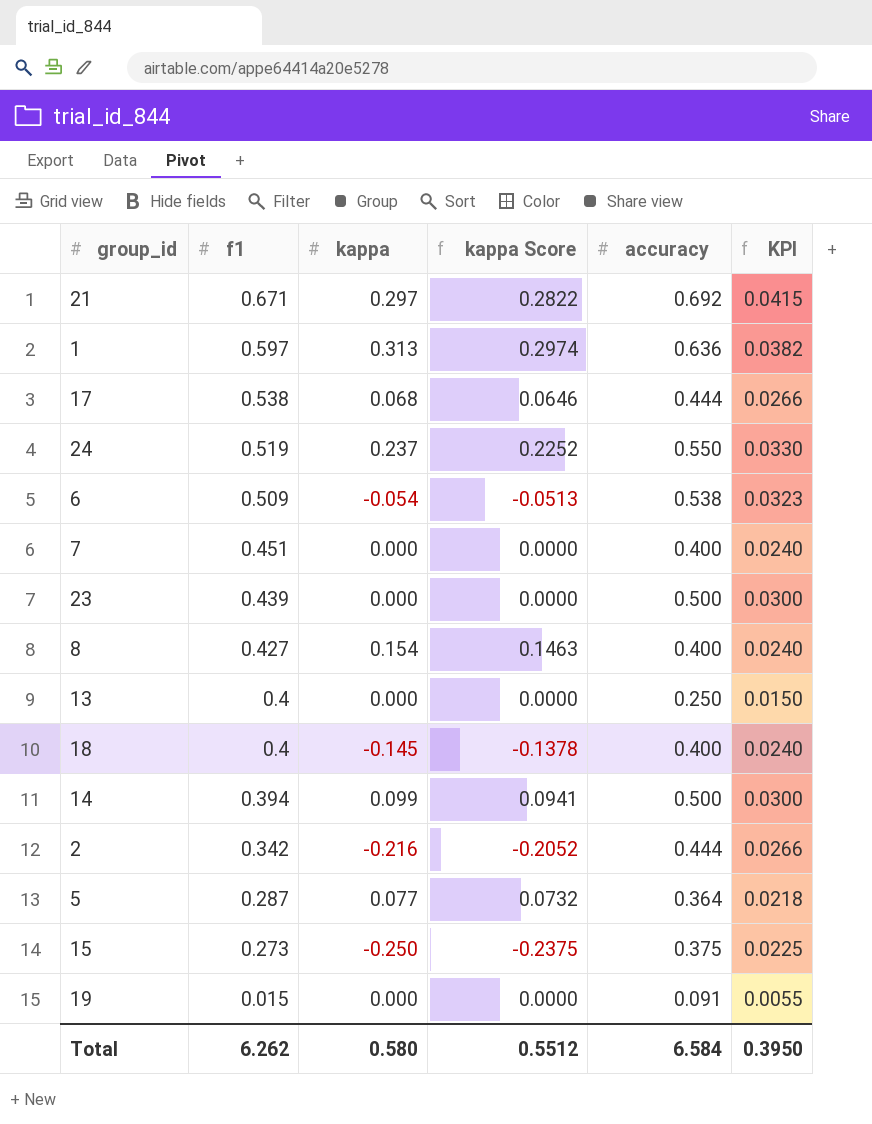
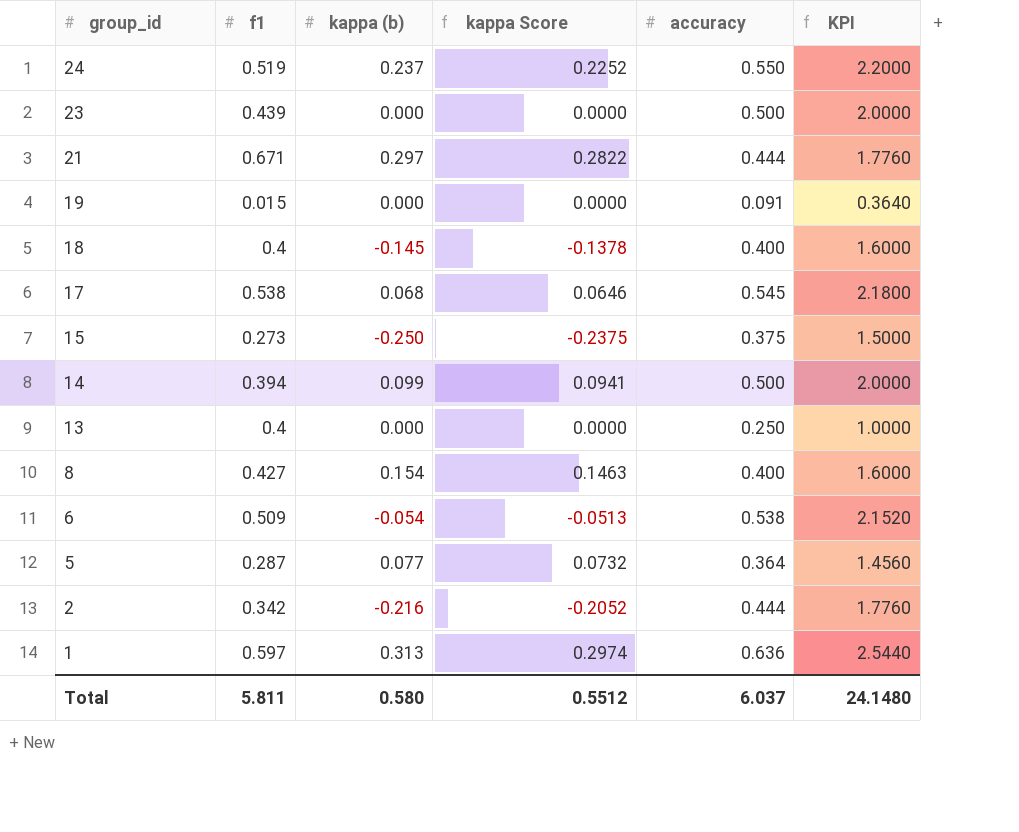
row order: f1 descending -> group_id descending
column name: kappa -> kappa (b)
column KPI | formula: [accuracy] * 0.06 -> [accuracy] * 4
row 7: 0.451 | 0.000 | 0.0000 | 0.400 | 0.0240 -> none
21 | accuracy: 0.692 -> 0.444
17 | accuracy: 0.444 -> 0.545
Total | f1: 6.262 -> 5.811
Total | accuracy: 6.584 -> 6.037
Total | KPI: 0.3950 -> 24.1480

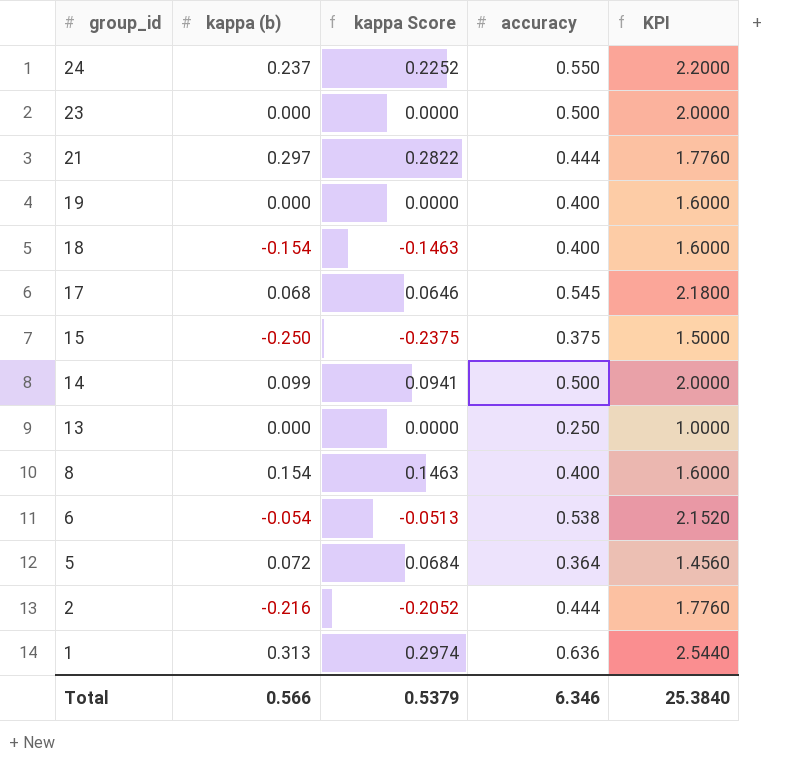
column f1 | position: 2 -> none
19 | accuracy: 0.091 -> 0.400
19 | KPI: 0.3640 -> 1.6000
18 | kappa (b): -0.145 -> -0.154
18 | kappa Score: -0.1378 -> -0.1463
5 | kappa (b): 0.077 -> 0.072
5 | kappa Score: 0.0732 -> 0.0684
Total | kappa (b): 0.580 -> 0.566
Total | kappa Score: 0.5512 -> 0.5379
Total | accuracy: 6.037 -> 6.346
Total | KPI: 24.1480 -> 25.3840

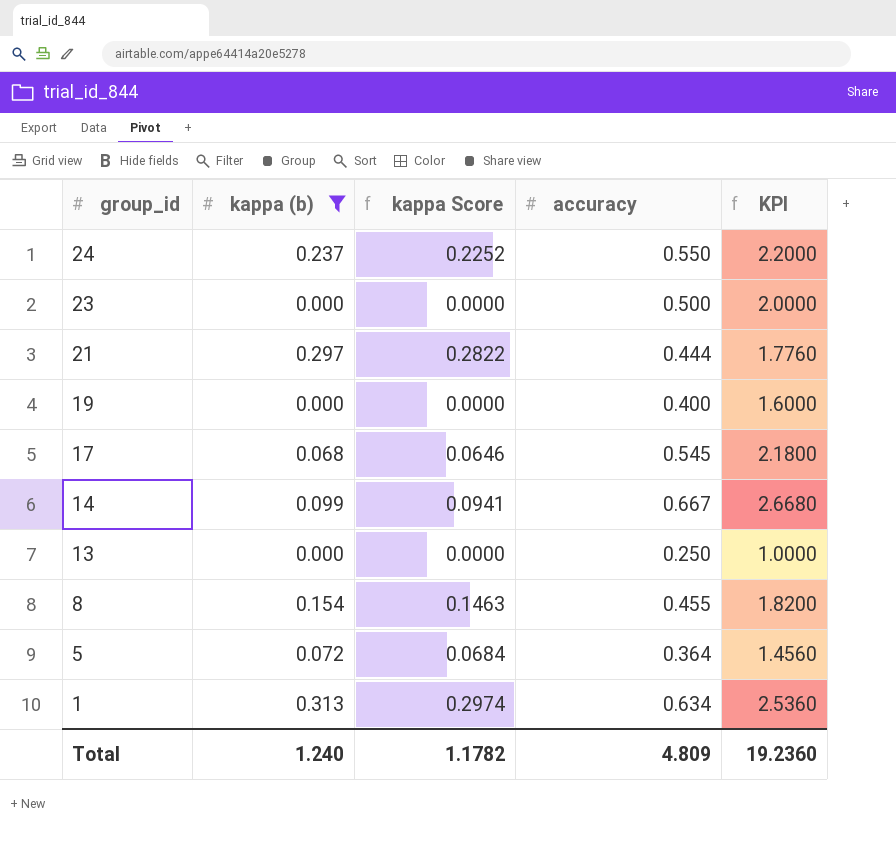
filter: none -> kappa (b) >= 0.000
14 | accuracy: 0.500 -> 0.667
14 | KPI: 2.0000 -> 2.6680
8 | accuracy: 0.400 -> 0.455
8 | KPI: 1.6000 -> 1.8200
1 | accuracy: 0.636 -> 0.634
1 | KPI: 2.5440 -> 2.5360
Total | kappa (b): 0.566 -> 1.240
Total | kappa Score: 0.5379 -> 1.1782
Total | accuracy: 6.346 -> 4.809
Total | KPI: 25.3840 -> 19.2360

